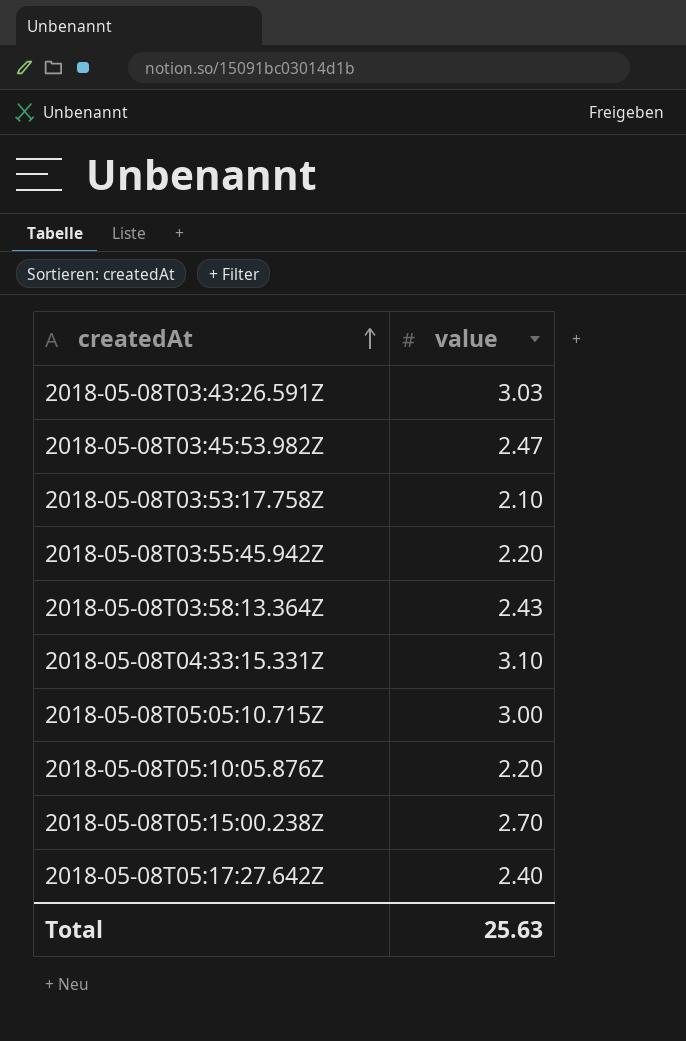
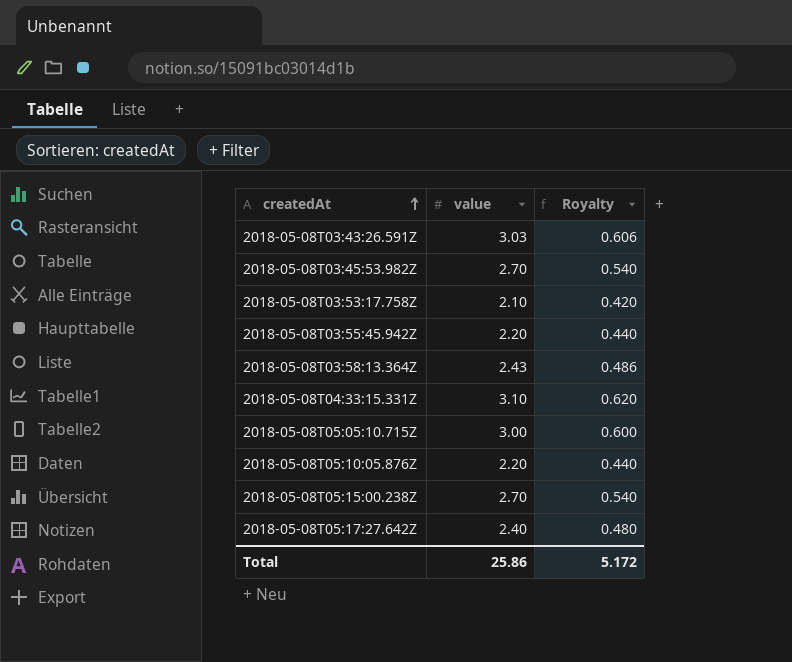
column Royalty | formula: none -> [value] * 0.2
2018-05-08T03:45:53.982Z | value: 2.47 -> 2.70
Total | value: 25.63 -> 25.86

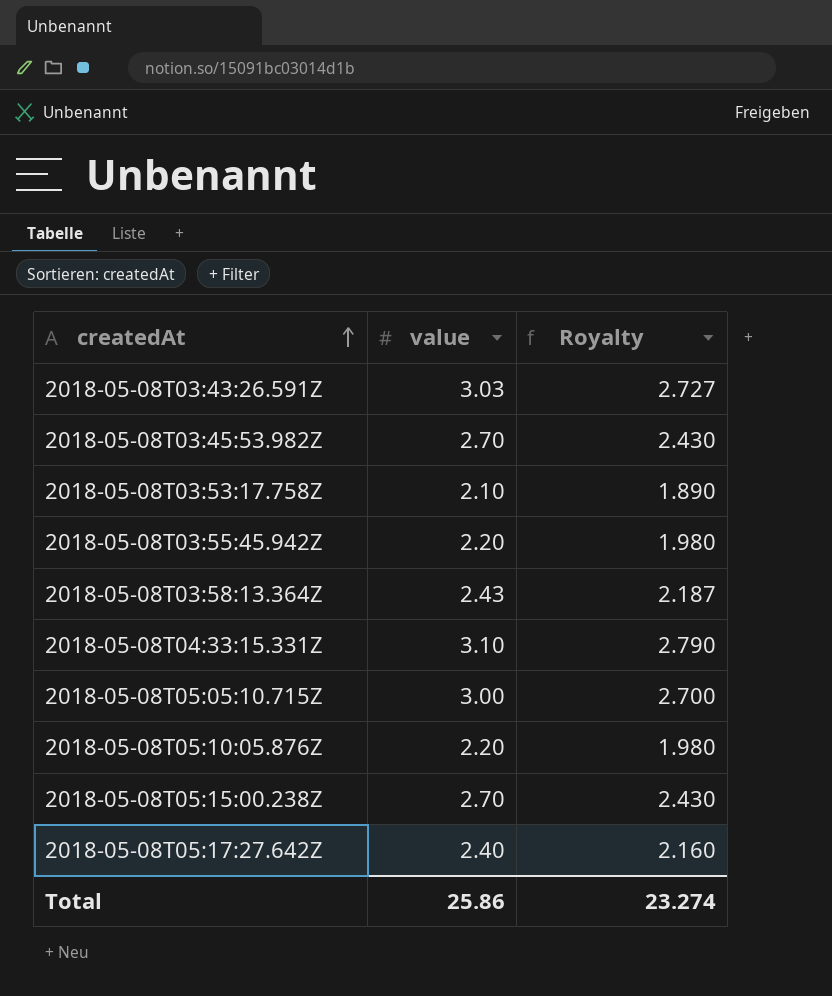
column Royalty | formula: [value] * 0.2 -> [value] * 0.9
Total | Royalty: 5.172 -> 23.274

